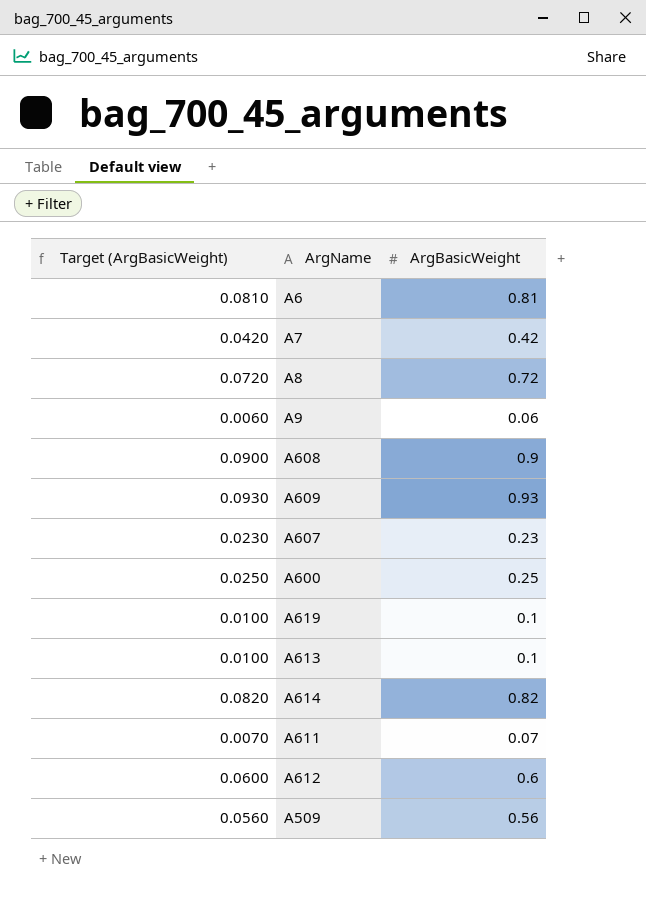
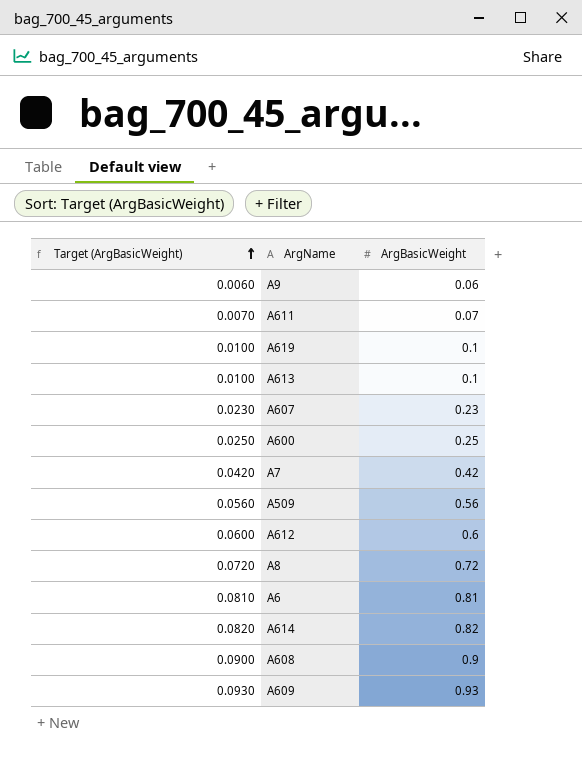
row order: none -> Target (ArgBasicWeight) ascending

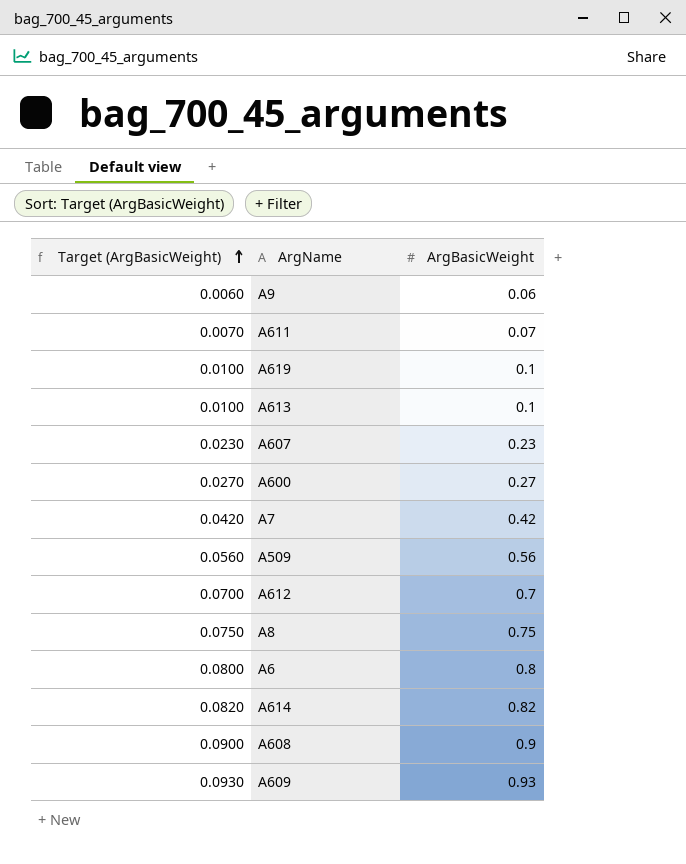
A600 | Target (ArgBasicWeight): 0.0250 -> 0.0270
A600 | ArgBasicWeight: 0.25 -> 0.27
A612 | Target (ArgBasicWeight): 0.0600 -> 0.0700
A612 | ArgBasicWeight: 0.6 -> 0.7
A8 | Target (ArgBasicWeight): 0.0720 -> 0.0750
A8 | ArgBasicWeight: 0.72 -> 0.75
A6 | Target (ArgBasicWeight): 0.0810 -> 0.0800
A6 | ArgBasicWeight: 0.81 -> 0.8

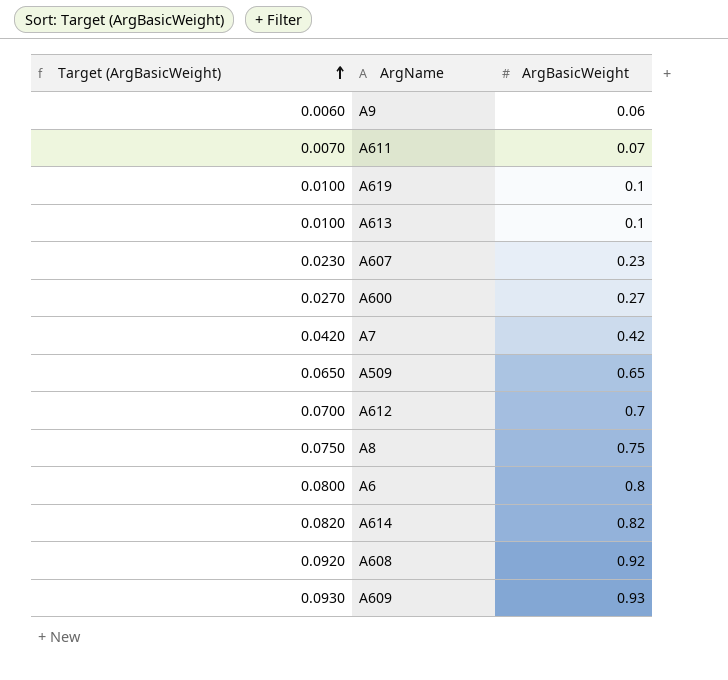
A509 | Target (ArgBasicWeight): 0.0560 -> 0.0650
A509 | ArgBasicWeight: 0.56 -> 0.65
A608 | Target (ArgBasicWeight): 0.0900 -> 0.0920
A608 | ArgBasicWeight: 0.9 -> 0.92

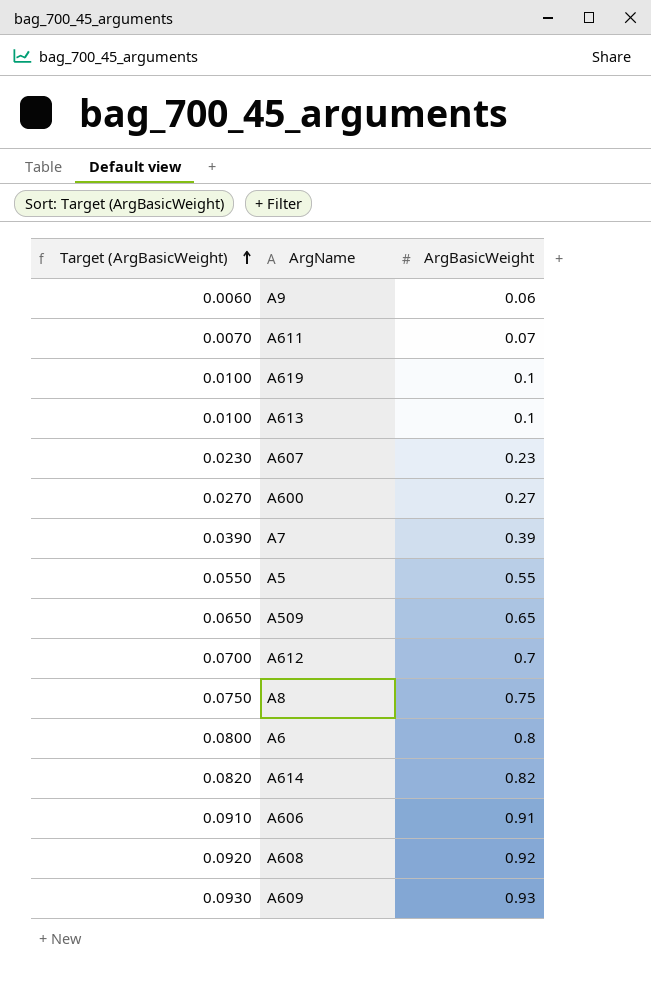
A7 | Target (ArgBasicWeight): 0.0420 -> 0.0390
A7 | ArgBasicWeight: 0.42 -> 0.39
row A5: none -> 0.0550 | 0.55
row A606: none -> 0.0910 | 0.91

